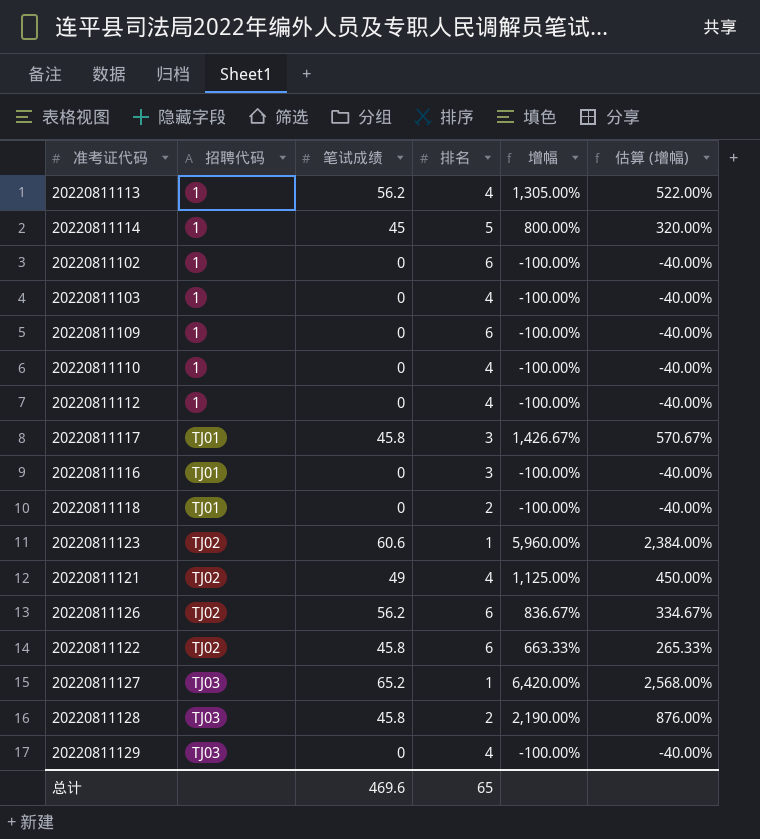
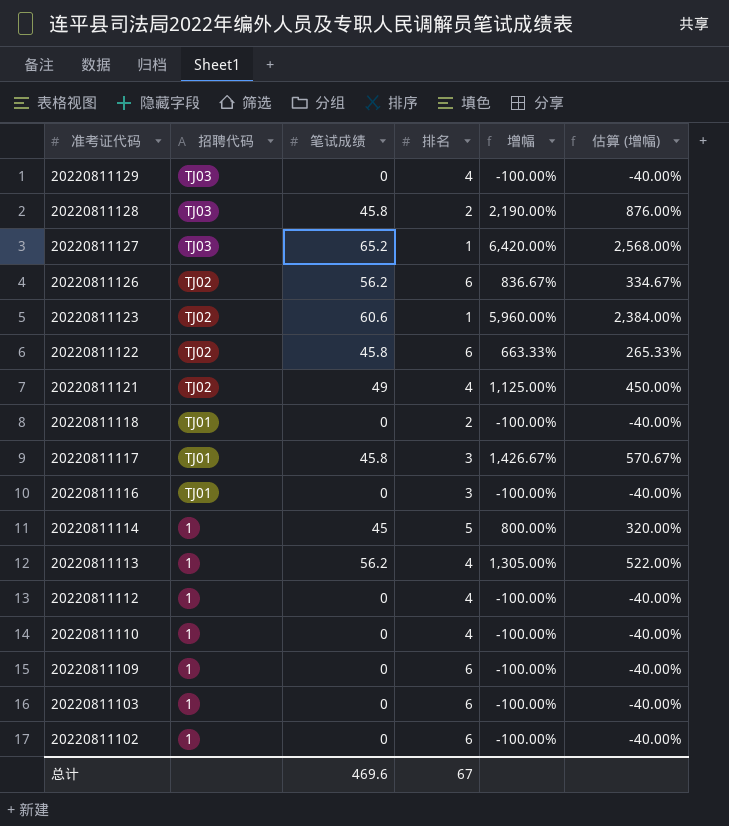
row order: 招聘代码 ascending -> 准考证代码 descending
20220811103 | 排名: 4 -> 6
总计 | 排名: 65 -> 67

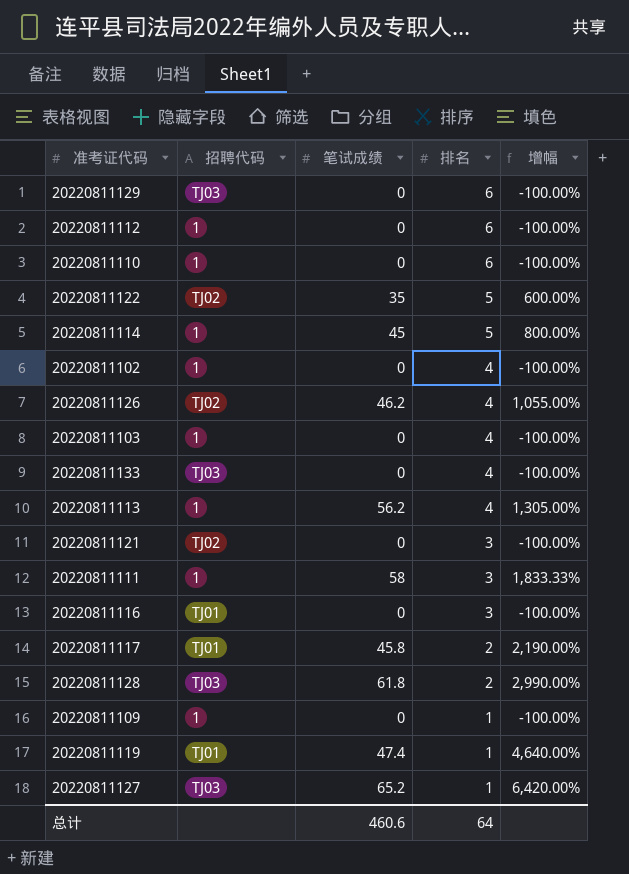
row order: 准考证代码 descending -> 排名 descending
column 估算 (增幅) | formula: [增幅] * 0.4 -> none
row 20220811123: TJ02 | 60.6 | 1 | 5,960.00% | 2,384.00% -> none
row 20220811118: TJ01 | 0 | 2 | -100.00% | -40.00% -> none
20220811129 | 排名: 4 -> 6
20220811112 | 排名: 4 -> 6
20220811110 | 排名: 4 -> 6
20220811122 | 笔试成绩: 45.8 -> 35
20220811122 | 排名: 6 -> 5
20220811122 | 增幅: 663.33% -> 600.00%
20220811102 | 排名: 6 -> 4
20220811126 | 笔试成绩: 56.2 -> 46.2
20220811126 | 排名: 6 -> 4
20220811126 | 增幅: 836.67% -> 1,055.00%
20220811103 | 排名: 6 -> 4
row 20220811133: none -> TJ03 | 0 | 4 | -100.00%
20220811121 | 笔试成绩: 49 -> 0
20220811121 | 排名: 4 -> 3
20220811121 | 增幅: 1,125.00% -> -100.00%
row 20220811111: none -> 1 | 58 | 3 | 1,833.33%
20220811117 | 排名: 3 -> 2
20220811117 | 增幅: 1,426.67% -> 2,190.00%
20220811128 | 笔试成绩: 45.8 -> 61.8
20220811128 | 增幅: 2,190.00% -> 2,990.00%
20220811109 | 排名: 6 -> 1
row 20220811119: none -> TJ01 | 47.4 | 1 | 4,640.00%
总计 | 笔试成绩: 469.6 -> 460.6
总计 | 排名: 67 -> 64

